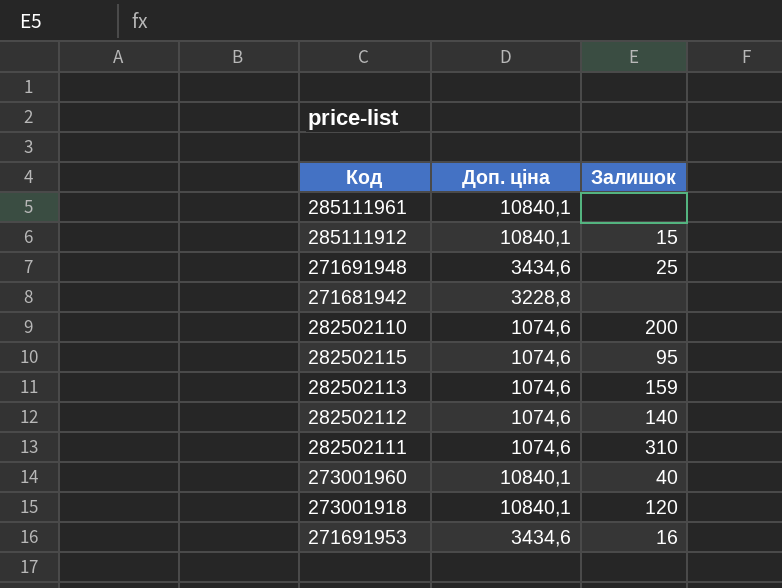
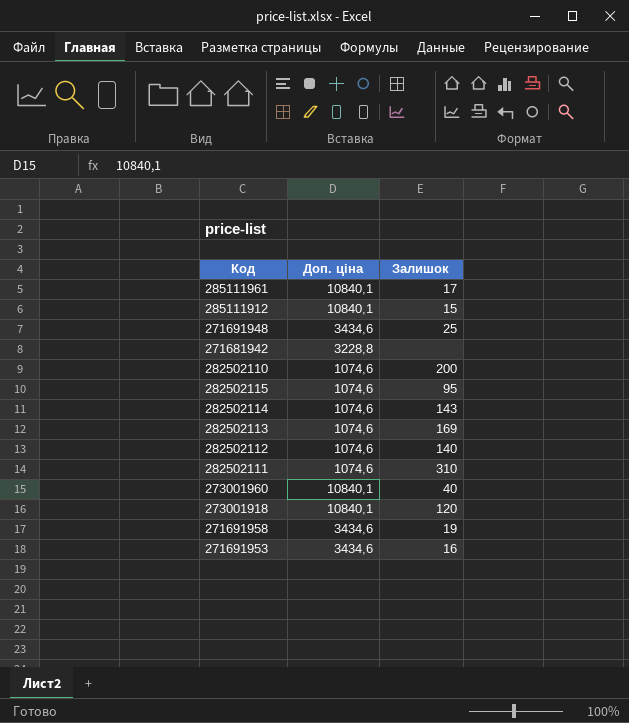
285111961 | Залишок: none -> 17
row 282502114: none -> 1074,6 | 143
282502113 | Залишок: 159 -> 169
row 271691958: none -> 3434,6 | 19

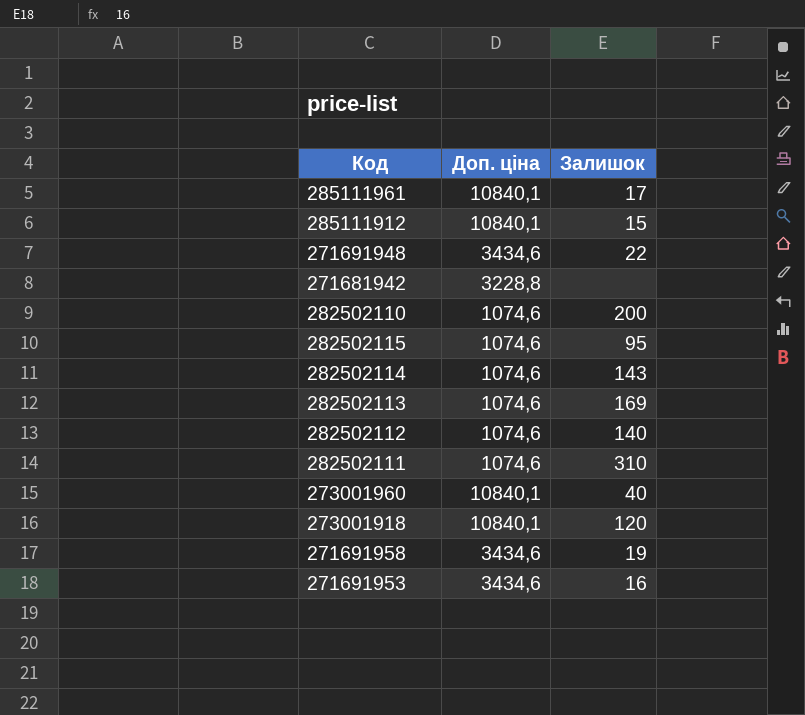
271691948 | Залишок: 25 -> 22

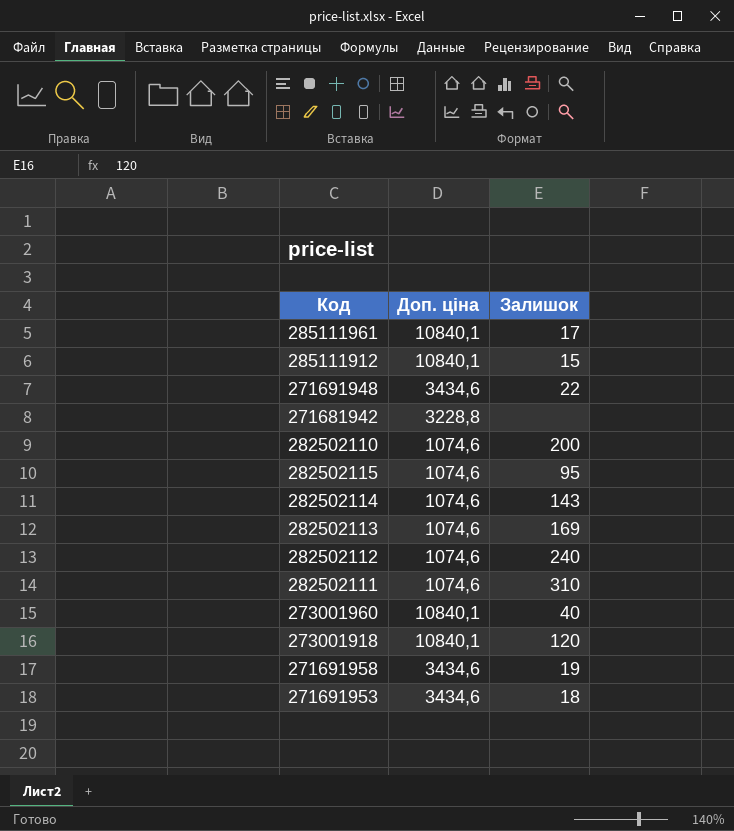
282502112 | Залишок: 140 -> 240
271691953 | Залишок: 16 -> 18

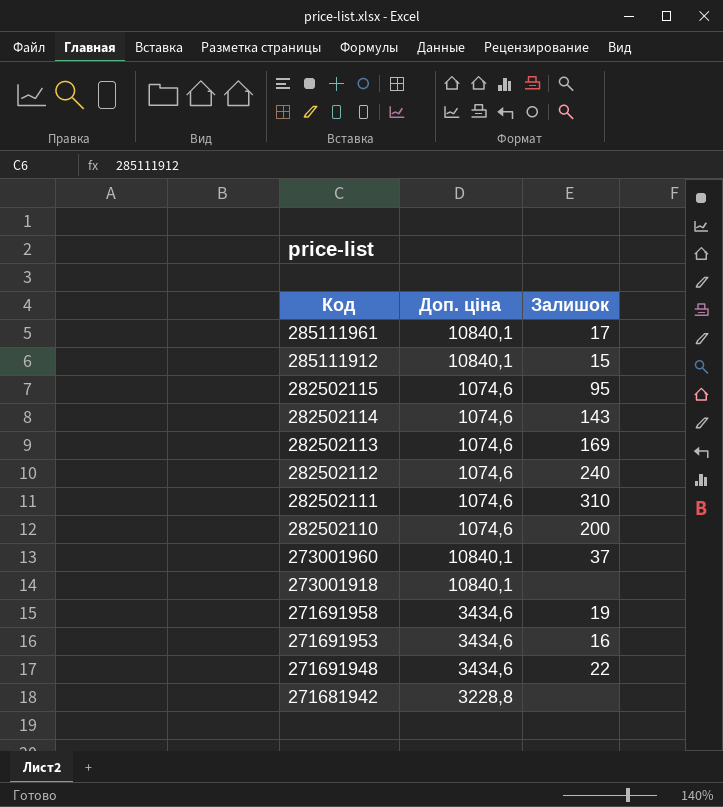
row order: none -> Код descending
273001960 | Залишок: 40 -> 37
273001918 | Залишок: 120 -> none
271691953 | Залишок: 18 -> 16

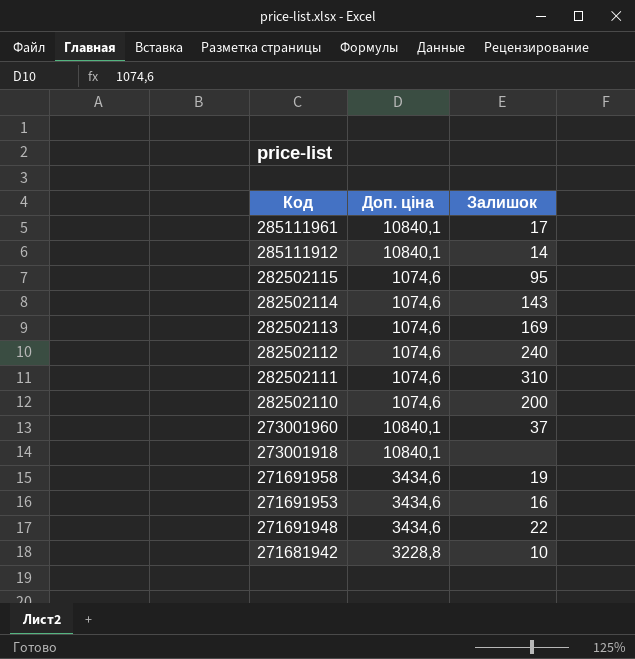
285111912 | Залишок: 15 -> 14
271681942 | Залишок: none -> 10

